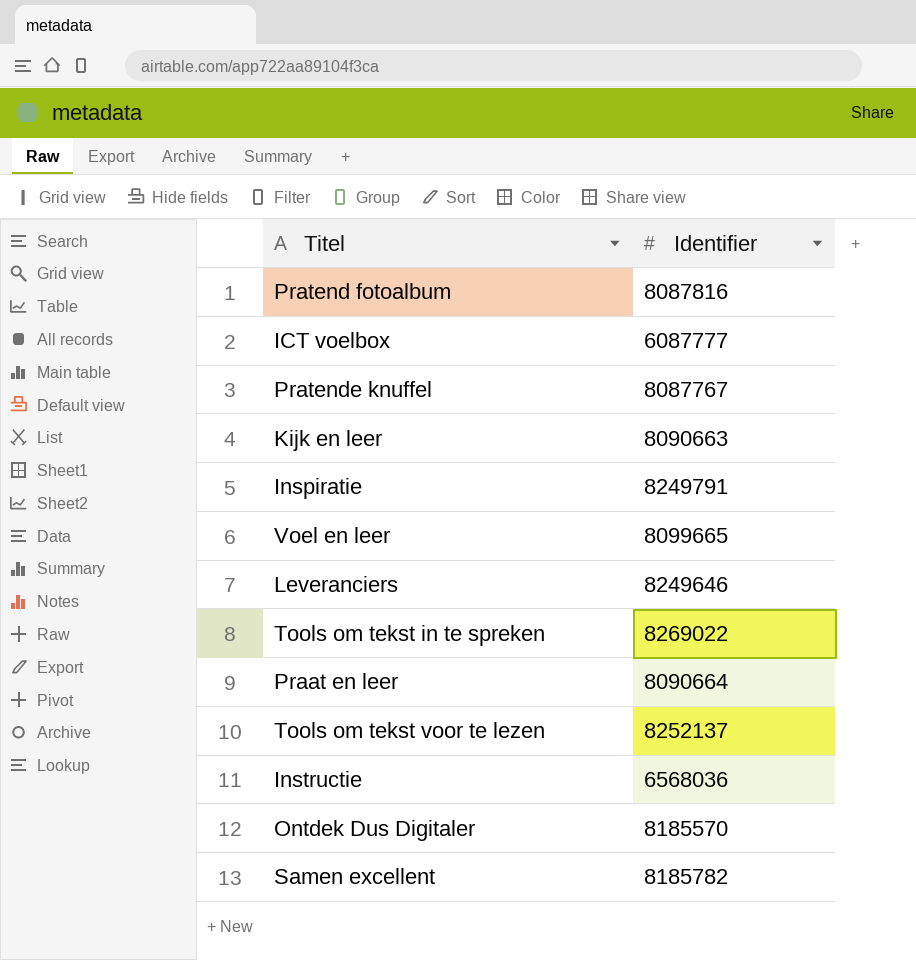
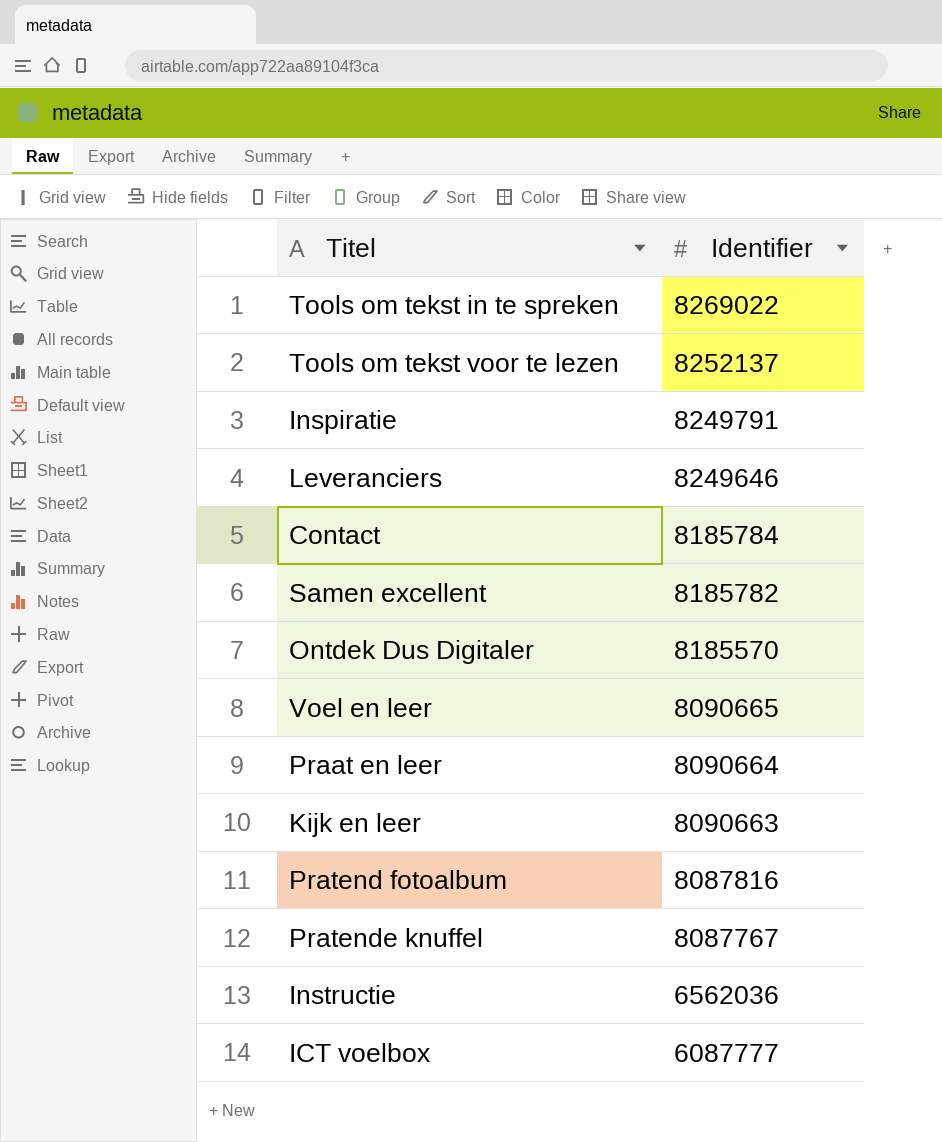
row order: none -> Identifier descending
row Contact: none -> 8185784
Voel en leer | Identifier: 8099665 -> 8090665
Instructie | Identifier: 6568036 -> 6562036

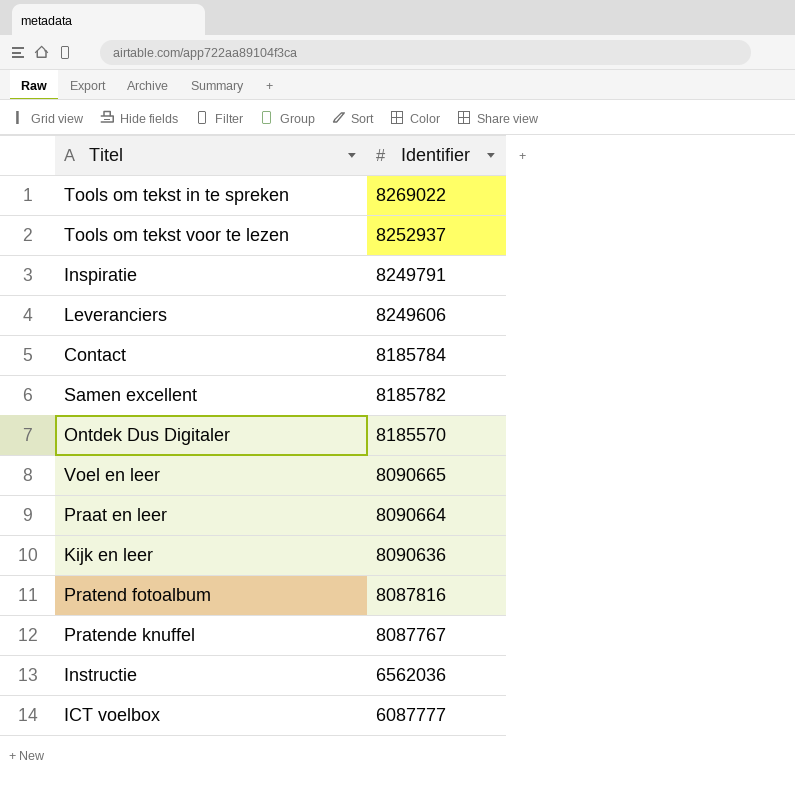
Tools om tekst voor te lezen | Identifier: 8252137 -> 8252937
Leveranciers | Identifier: 8249646 -> 8249606
Kijk en leer | Identifier: 8090663 -> 8090636

